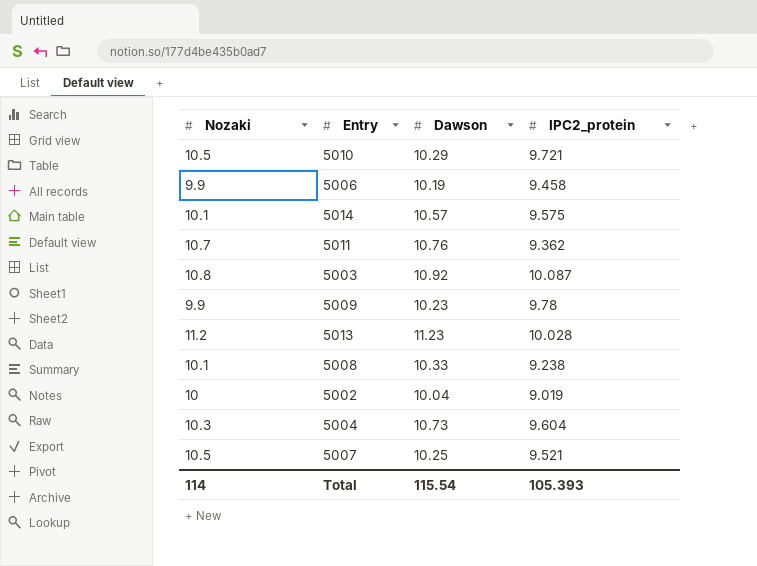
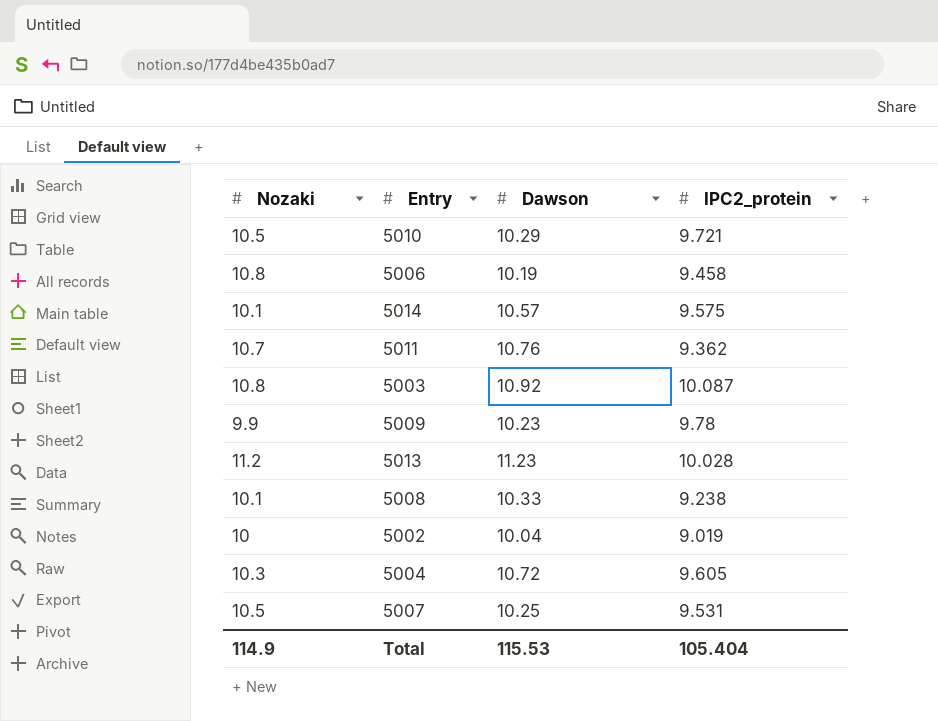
5006 | Nozaki: 9.9 -> 10.8
5004 | Dawson: 10.73 -> 10.72
5004 | IPC2_protein: 9.604 -> 9.605
5007 | IPC2_protein: 9.521 -> 9.531
Total | Nozaki: 114 -> 114.9
Total | Dawson: 115.54 -> 115.53
Total | IPC2_protein: 105.393 -> 105.404

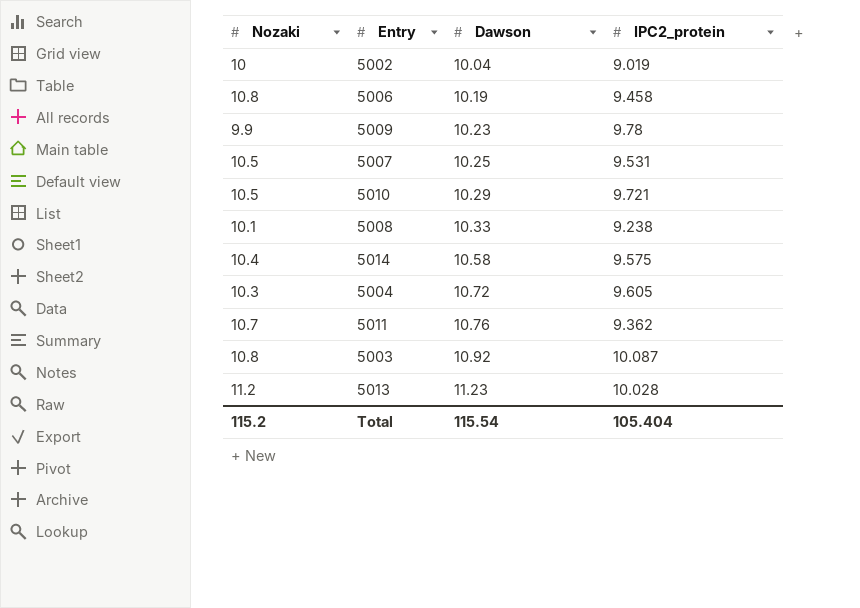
row order: none -> Dawson ascending
5014 | Nozaki: 10.1 -> 10.4
5014 | Dawson: 10.57 -> 10.58
Total | Nozaki: 114.9 -> 115.2
Total | Dawson: 115.53 -> 115.54

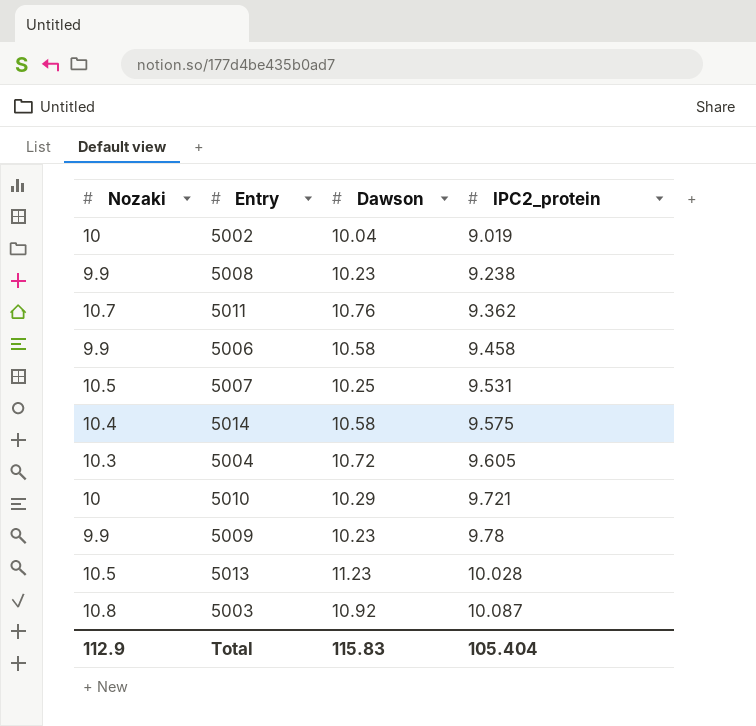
row order: Dawson ascending -> IPC2_protein ascending
5008 | Nozaki: 10.1 -> 9.9
5008 | Dawson: 10.33 -> 10.23
5006 | Nozaki: 10.8 -> 9.9
5006 | Dawson: 10.19 -> 10.58
5010 | Nozaki: 10.5 -> 10
5013 | Nozaki: 11.2 -> 10.5
Total | Nozaki: 115.2 -> 112.9
Total | Dawson: 115.54 -> 115.83

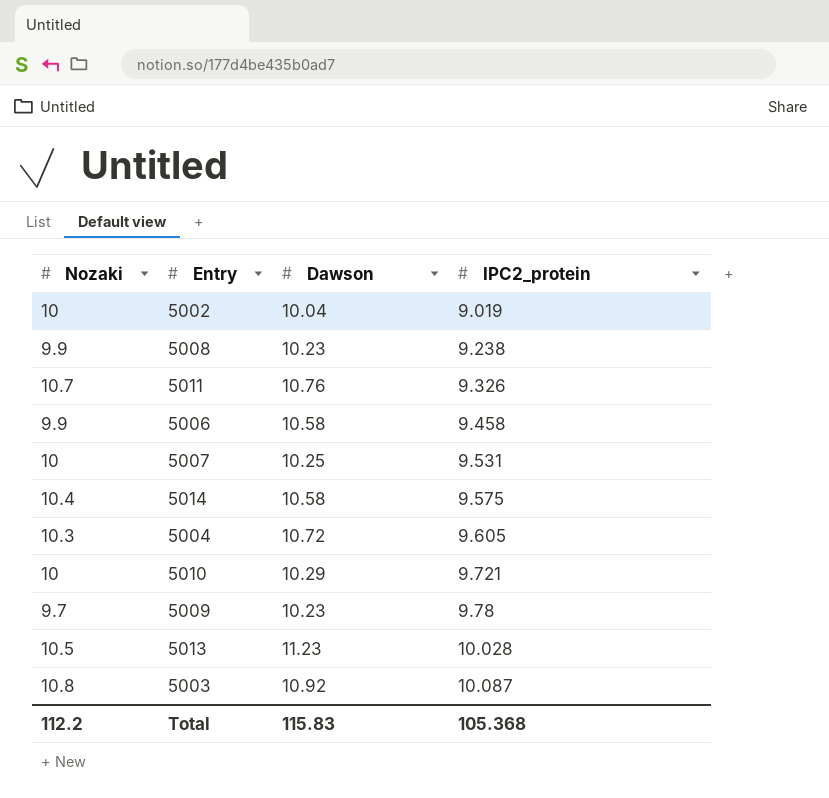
5011 | IPC2_protein: 9.362 -> 9.326
5007 | Nozaki: 10.5 -> 10
5009 | Nozaki: 9.9 -> 9.7
Total | Nozaki: 112.9 -> 112.2
Total | IPC2_protein: 105.404 -> 105.368

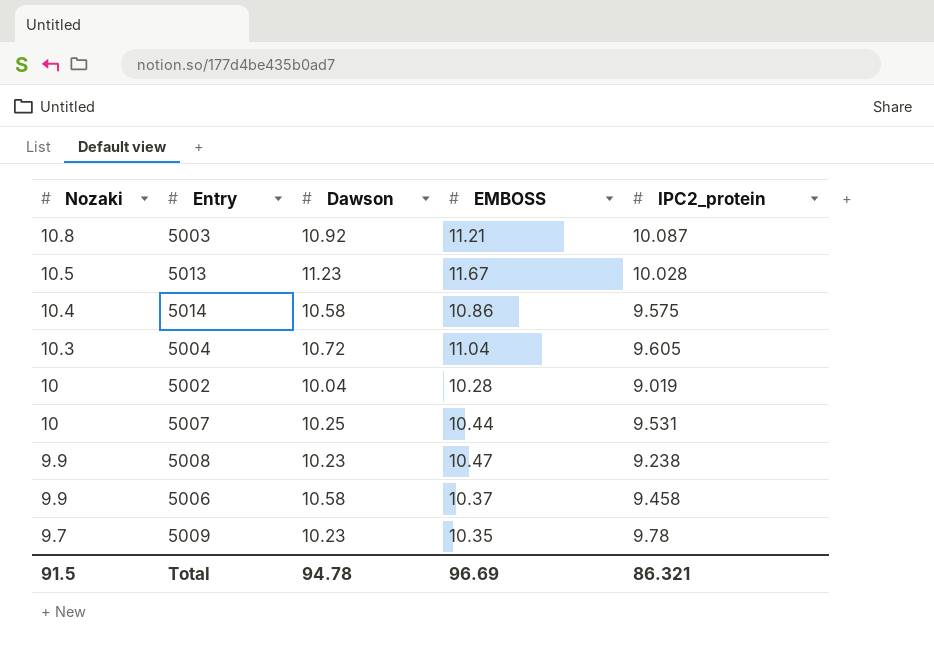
row order: IPC2_protein ascending -> Nozaki descending
column EMBOSS | position: none -> 4
row 5011: 10.7 | 10.76 | 9.326 -> none
row 5010: 10 | 10.29 | 9.721 -> none
Total | Nozaki: 112.2 -> 91.5
Total | Dawson: 115.83 -> 94.78
Total | IPC2_protein: 105.368 -> 86.321

